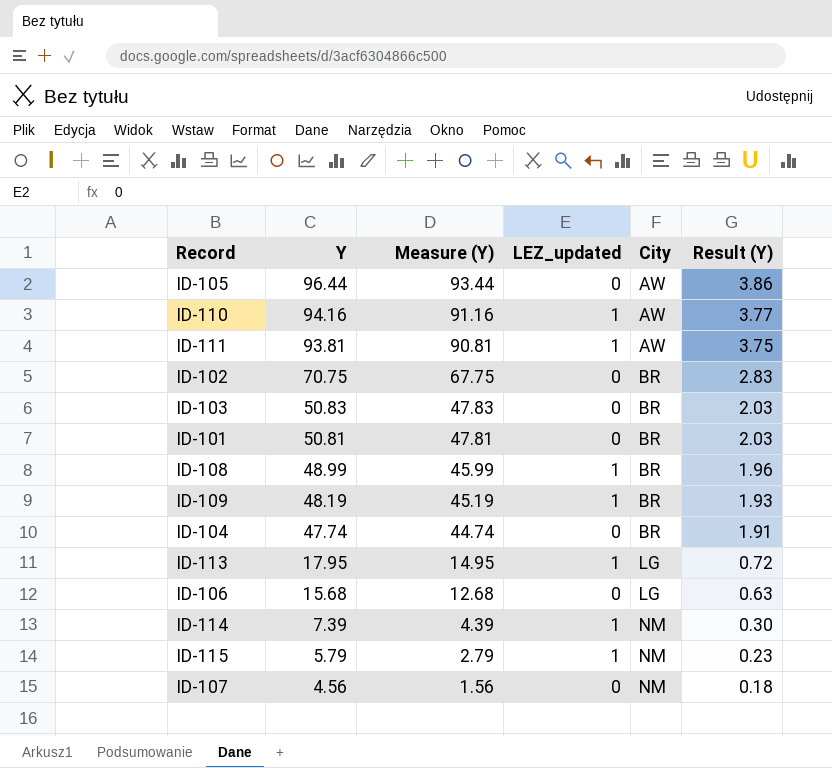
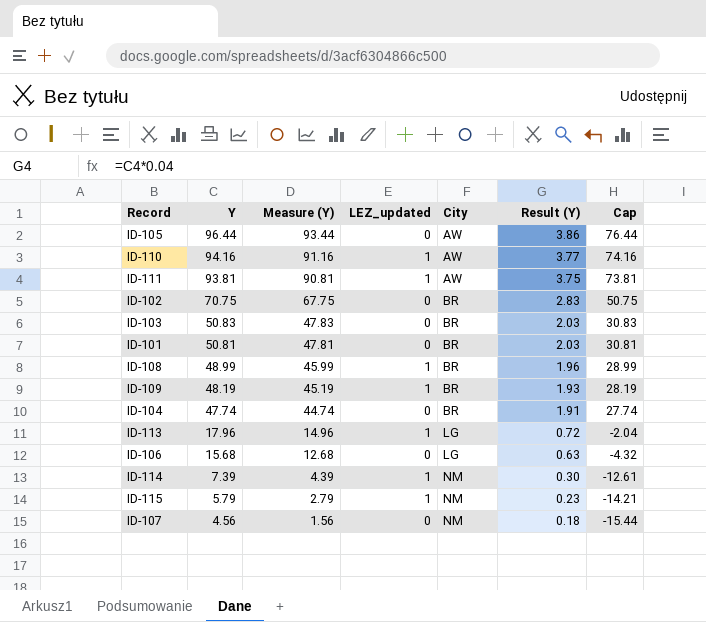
column Cap | formula: none -> [Y] - 20
ID-113 | Y: 17.95 -> 17.96
ID-113 | Measure (Y): 14.95 -> 14.96

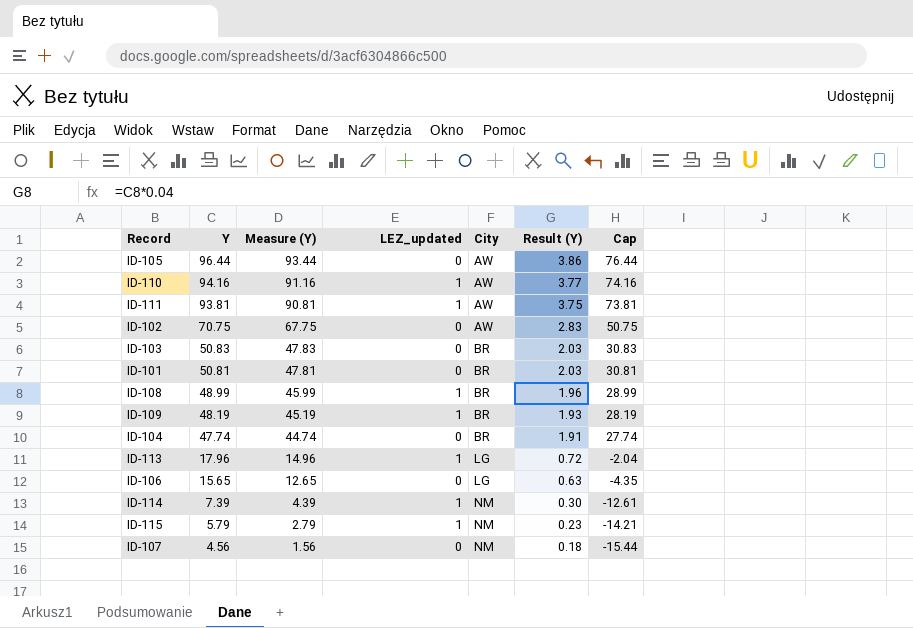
ID-102 | City: BR -> AW
ID-106 | Y: 15.68 -> 15.65
ID-106 | Measure (Y): 12.68 -> 12.65
ID-106 | Cap: -4.32 -> -4.35

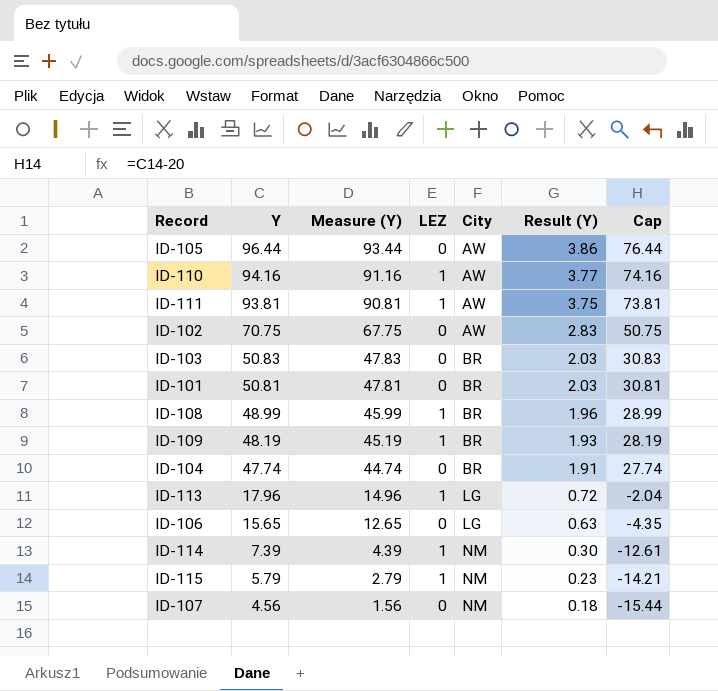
column name: LEZ_updated -> LEZ

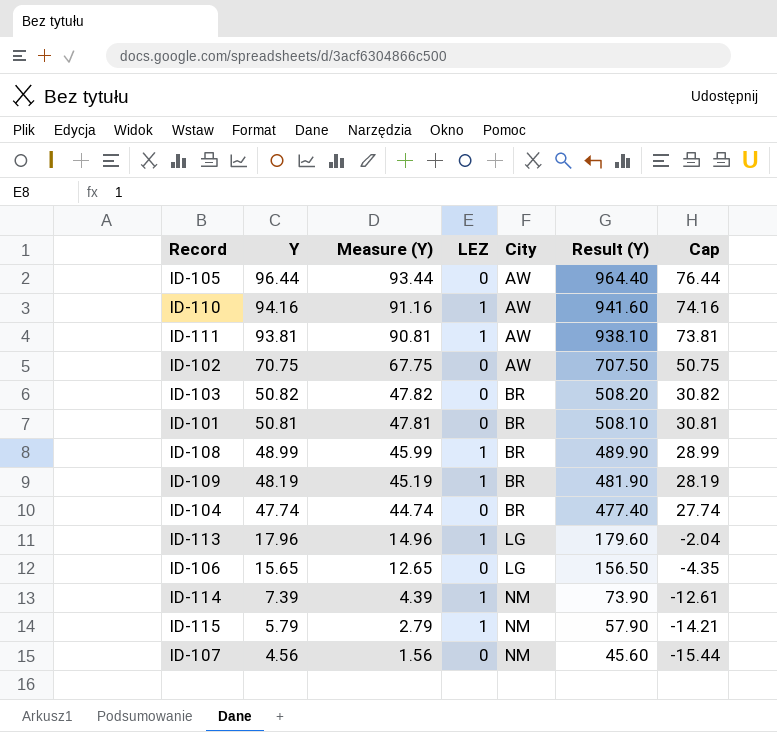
column Result (Y) | formula: [Y] * 0.04 -> [Y] * 10
ID-103 | Y: 50.83 -> 50.82
ID-103 | Measure (Y): 47.83 -> 47.82
ID-103 | Cap: 30.83 -> 30.82

